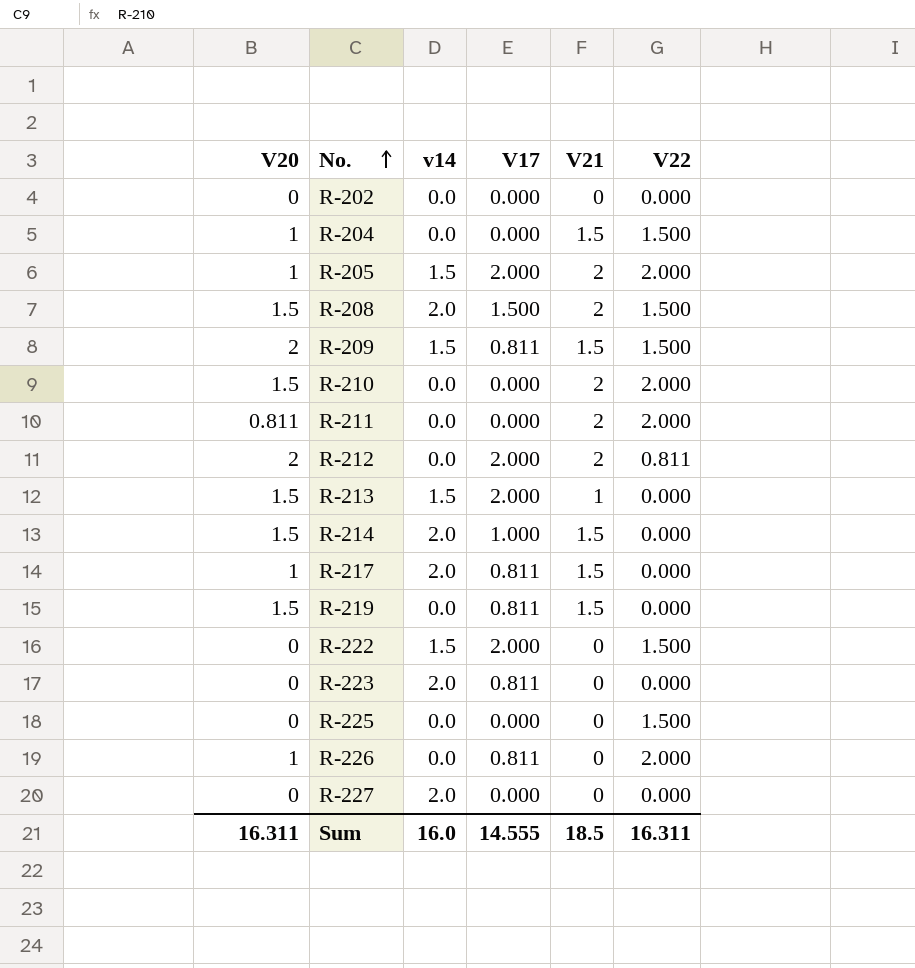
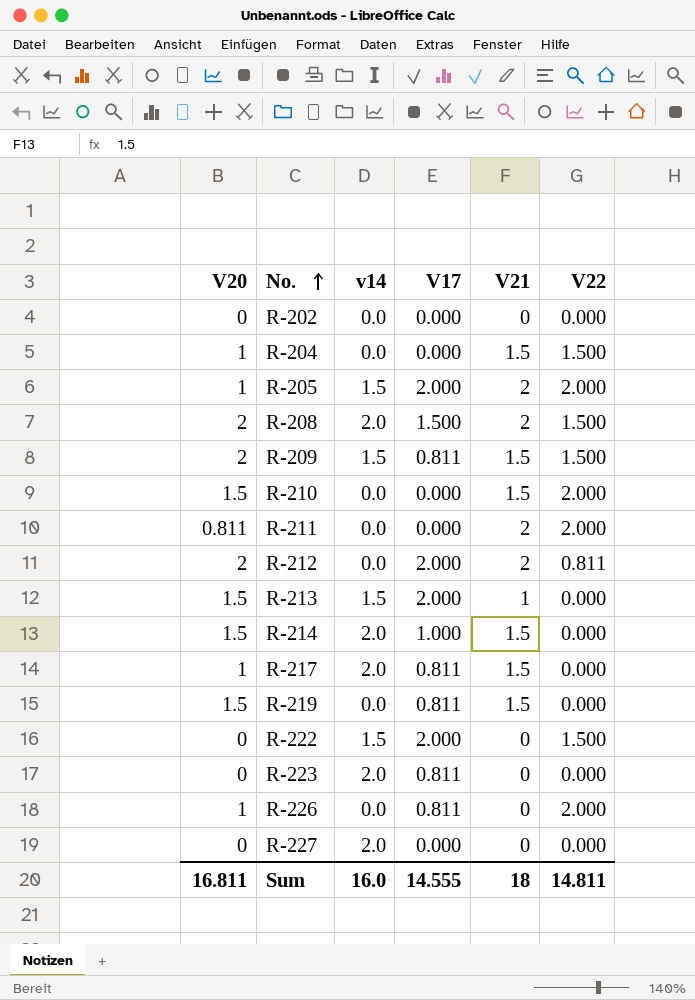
row R-225: 0 | 0.0 | 0.000 | 0 | 1.500 -> none
R-208 | V20: 1.5 -> 2
R-210 | V21: 2 -> 1.5
Sum | V20: 16.311 -> 16.811
Sum | V21: 18.5 -> 18
Sum | V22: 16.311 -> 14.811

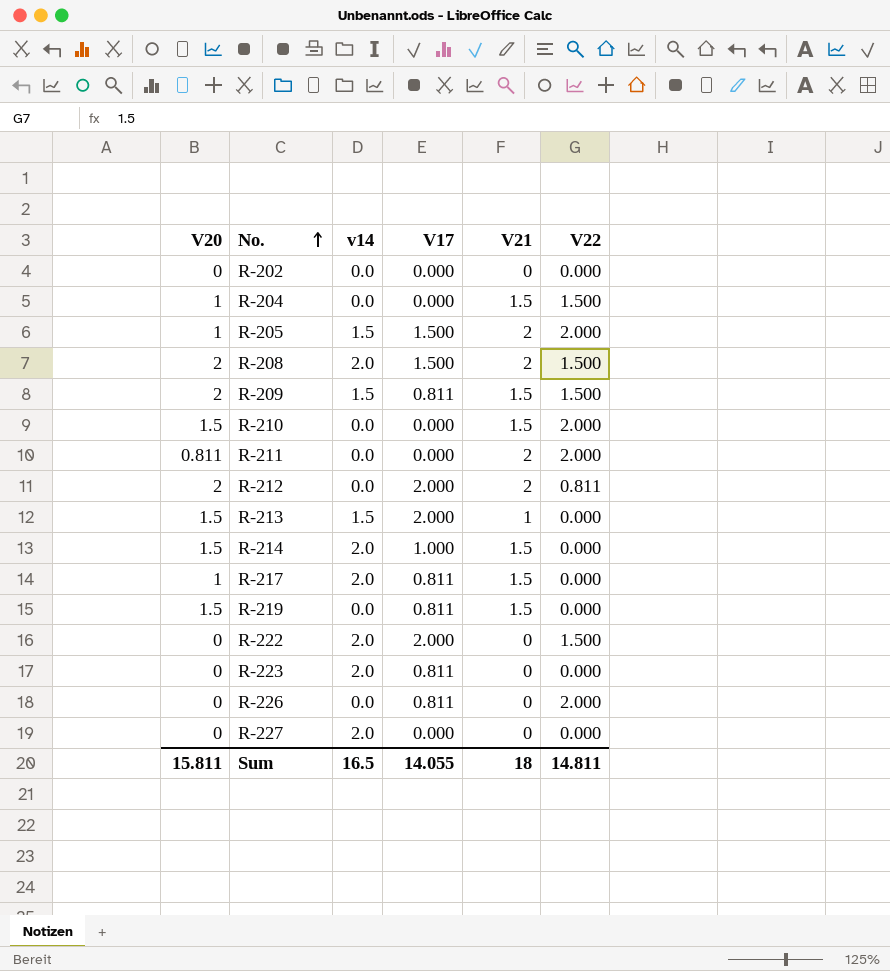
R-205 | V17: 2.000 -> 1.500
R-222 | v14: 1.5 -> 2.0
R-226 | V20: 1 -> 0
Sum | V20: 16.811 -> 15.811
Sum | v14: 16.0 -> 16.5
Sum | V17: 14.555 -> 14.055

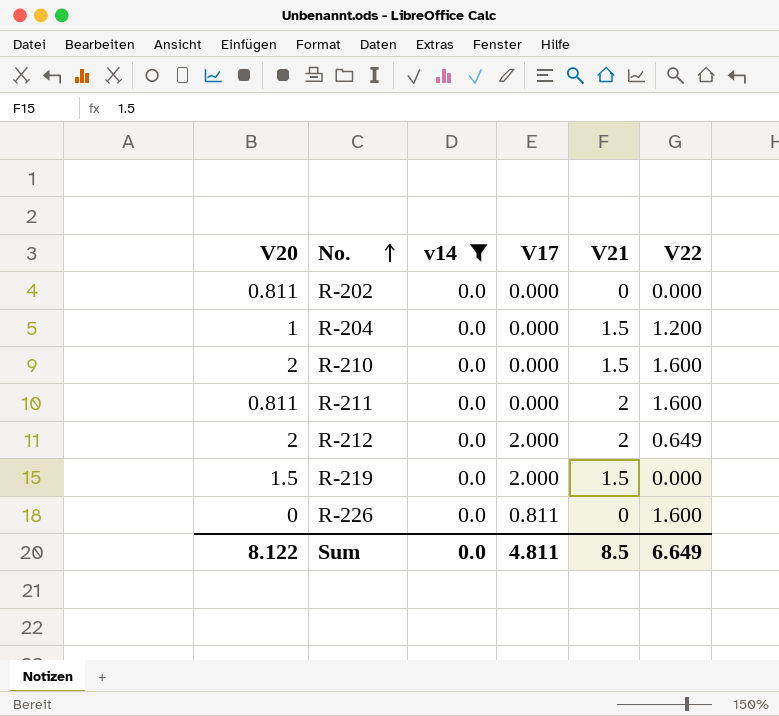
filter: none -> v14 = 0.0
R-202 | V20: 0 -> 0.811
R-204 | V22: 1.500 -> 1.200
R-210 | V20: 1.5 -> 2
R-210 | V22: 2.000 -> 1.600
R-211 | V22: 2.000 -> 1.600
R-212 | V22: 0.811 -> 0.649
R-219 | V17: 0.811 -> 2.000
R-226 | V22: 2.000 -> 1.600
Sum | V20: 15.811 -> 8.122
Sum | v14: 16.5 -> 0.0
Sum | V17: 14.055 -> 4.811
Sum | V21: 18 -> 8.5
Sum | V22: 14.811 -> 6.649

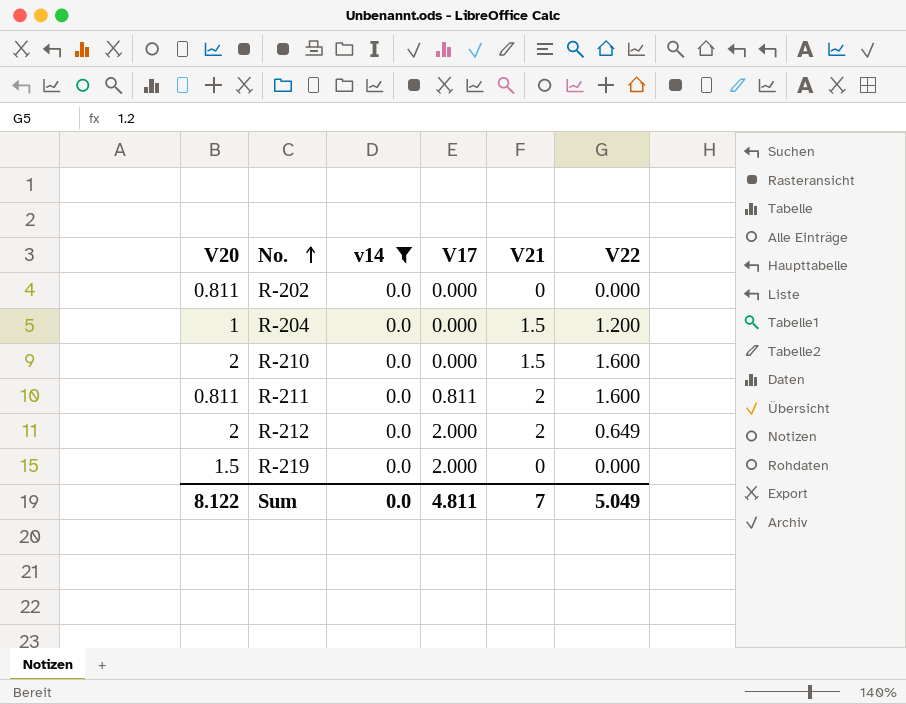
row R-226: 0 | 0.0 | 0.811 | 0 | 1.600 -> none
R-211 | V17: 0.000 -> 0.811
R-219 | V21: 1.5 -> 0
Sum | V21: 8.5 -> 7
Sum | V22: 6.649 -> 5.049

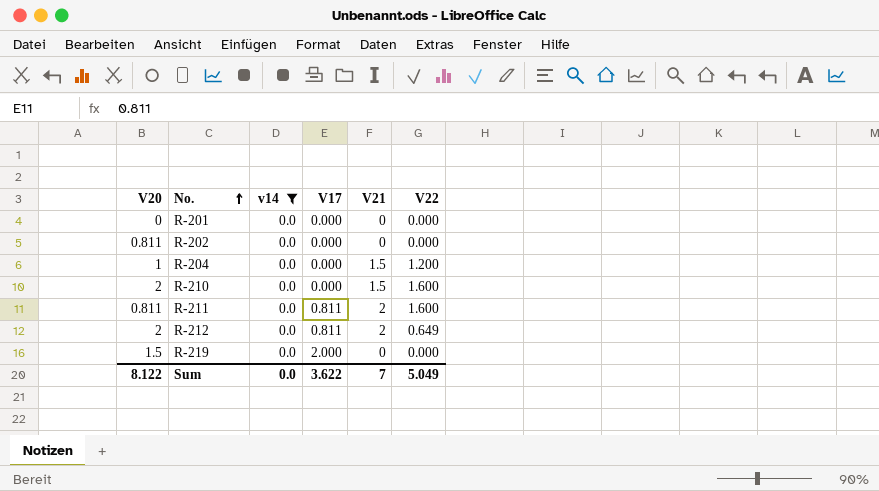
row R-201: none -> 0 | 0.0 | 0.000 | 0 | 0.000
R-212 | V17: 2.000 -> 0.811
Sum | V17: 4.811 -> 3.622

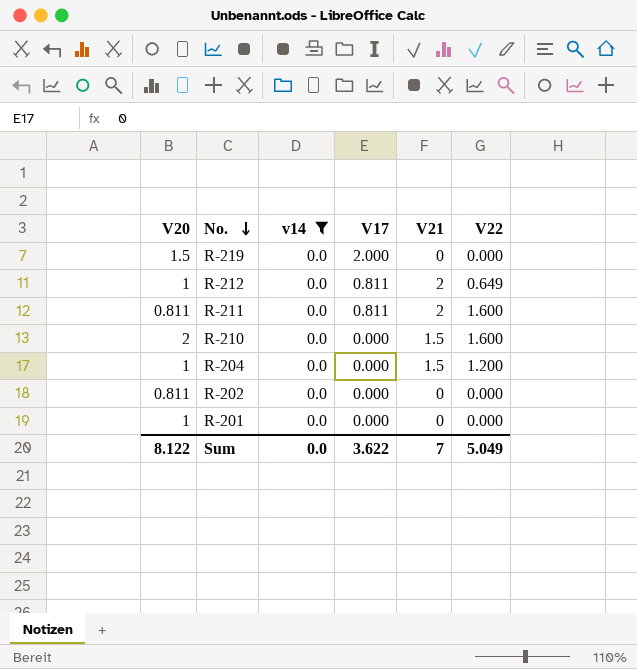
row order: No. ascending -> No. descending
R-212 | V20: 2 -> 1
R-201 | V20: 0 -> 1

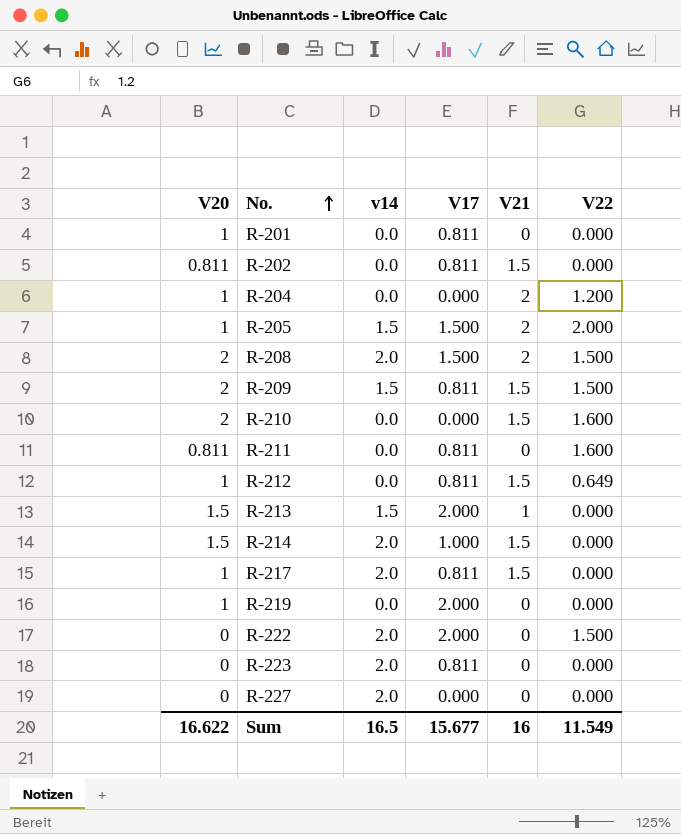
filter: v14 = 0.0 -> none
row order: No. descending -> No. ascending
R-201 | V17: 0.000 -> 0.811
R-202 | V17: 0.000 -> 0.811
R-202 | V21: 0 -> 1.5
R-204 | V21: 1.5 -> 2
R-211 | V21: 2 -> 0
R-212 | V21: 2 -> 1.5
R-219 | V20: 1.5 -> 1
Sum | V20: 8.122 -> 16.622
Sum | v14: 0.0 -> 16.5
Sum | V17: 3.622 -> 15.677
Sum | V21: 7 -> 16
Sum | V22: 5.049 -> 11.549

